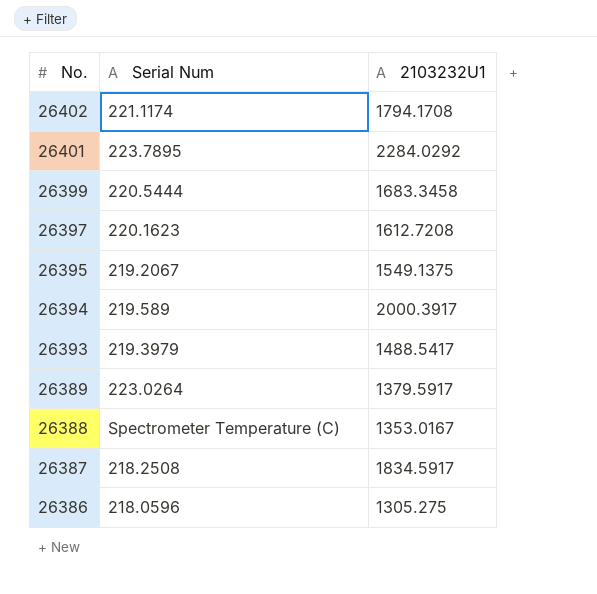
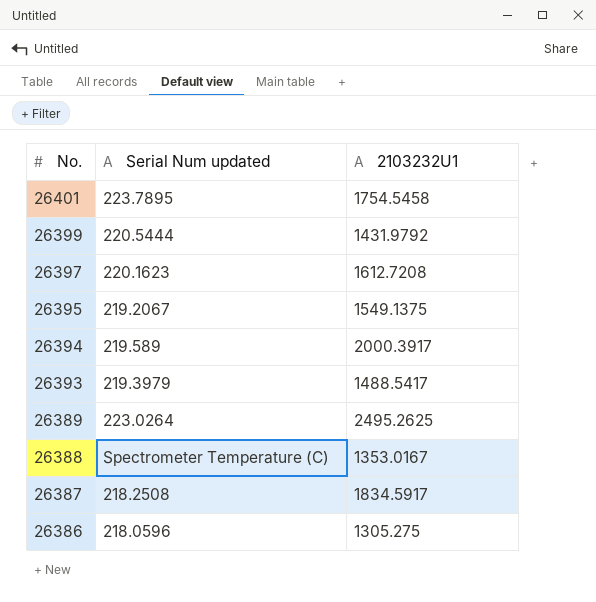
column name: Serial Num -> Serial Num updated
row 26402: 221.1174 | 1794.1708 -> none
26401 | 2103232U1: 2284.0292 -> 1754.5458
26399 | 2103232U1: 1683.3458 -> 1431.9792
26389 | 2103232U1: 1379.5917 -> 2495.2625

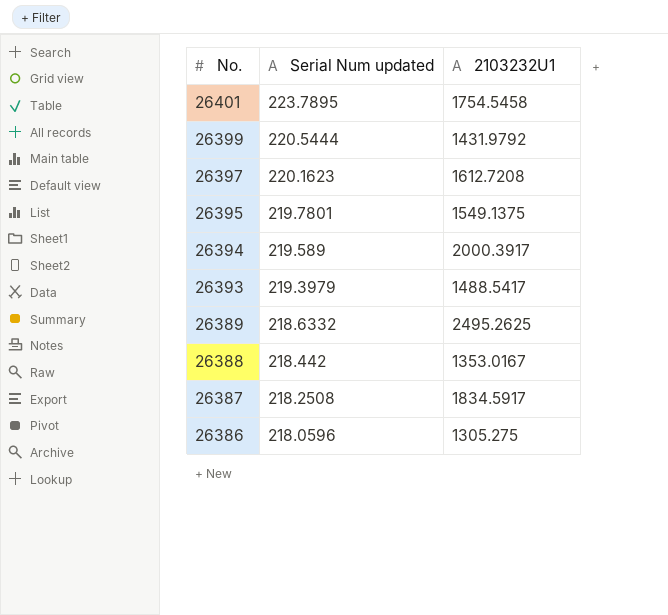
26395 | Serial Num updated: 219.2067 -> 219.7801
26389 | Serial Num updated: 223.0264 -> 218.6332
26388 | Serial Num updated: Spectrometer Temperature (C) -> 218.442

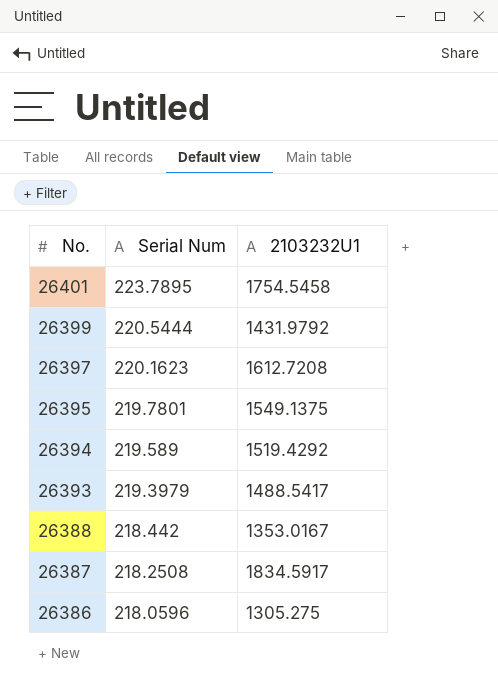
column name: Serial Num updated -> Serial Num
row 26389: 218.6332 | 2495.2625 -> none
26394 | 2103232U1: 2000.3917 -> 1519.4292

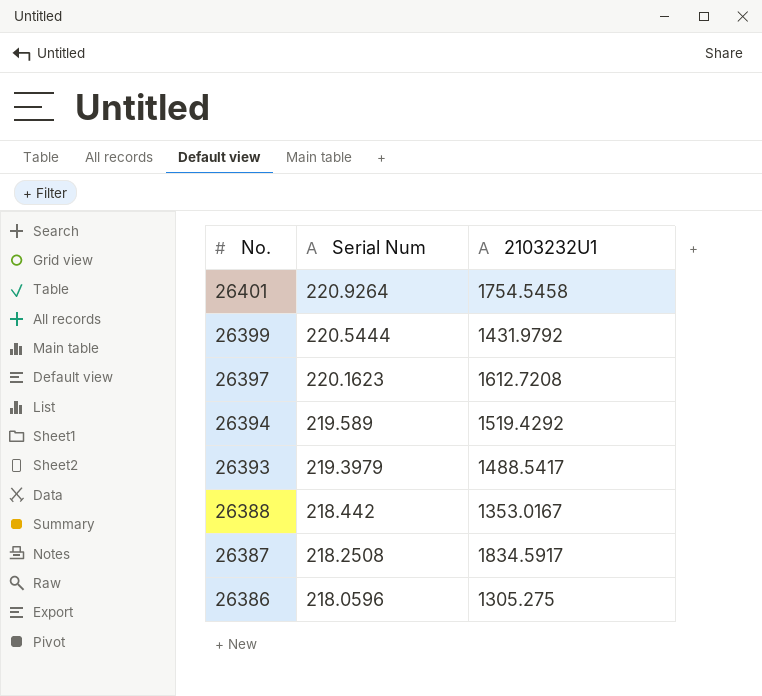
row 26395: 219.7801 | 1549.1375 -> none
26401 | Serial Num: 223.7895 -> 220.9264

